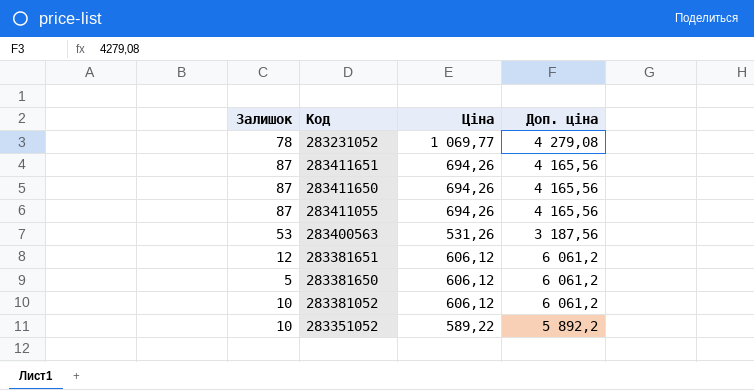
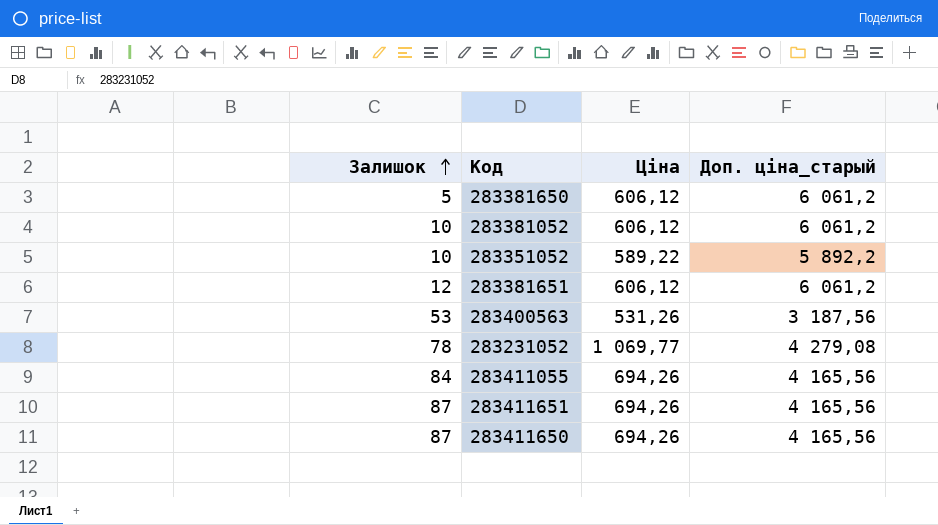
row order: none -> Залишок ascending
column name: Доп. ціна -> Доп. ціна_старый
283411055 | Залишок: 87 -> 84

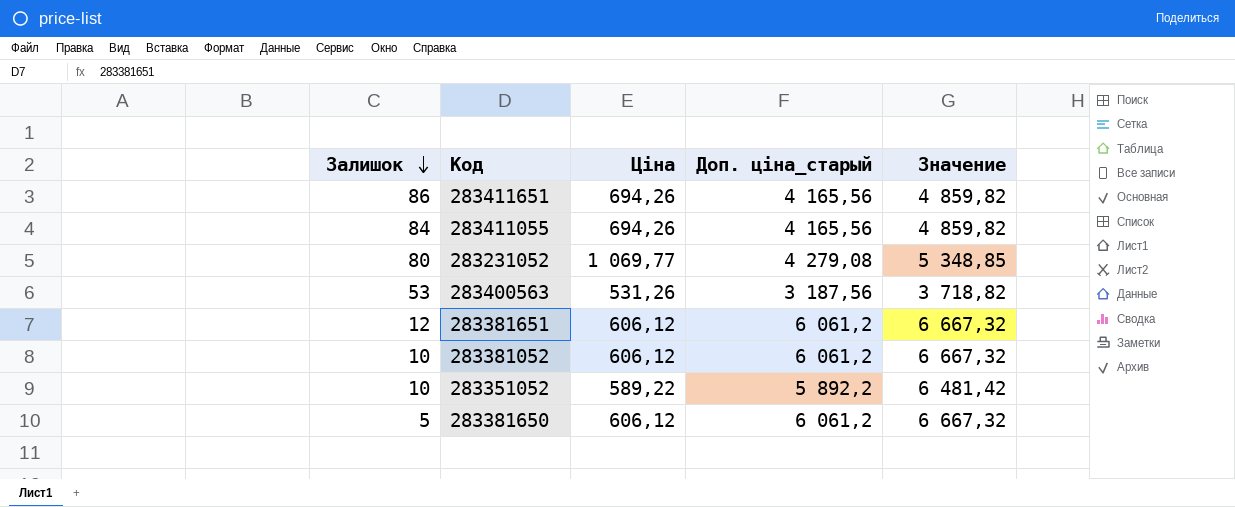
row order: Залишок ascending -> Залишок descending
column Значение | formula: none -> [Ціна] + [Доп. ціна_старый]
row 283411650: 87 | 694,26 | 4 165,56 -> none
283411651 | Залишок: 87 -> 86
283231052 | Залишок: 78 -> 80

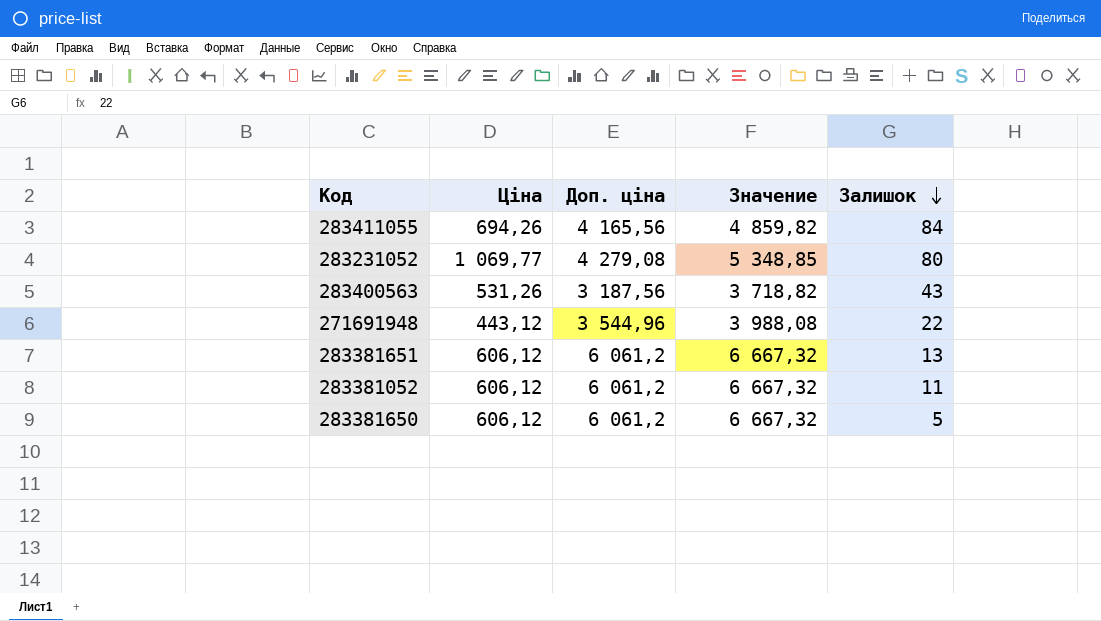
column name: Доп. ціна_старый -> Доп. ціна
column Залишок | position: 1 -> 5
row 283411651: 86 | 694,26 | 4 165,56 | 4 859,82 -> none
row 283351052: 10 | 589,22 | 5 892,2 | 6 481,42 -> none
283400563 | Залишок: 53 -> 43
row 271691948: none -> 443,12 | 3 544,96 | 3 988,08 | 22
283381651 | Залишок: 12 -> 13
283381052 | Залишок: 10 -> 11

